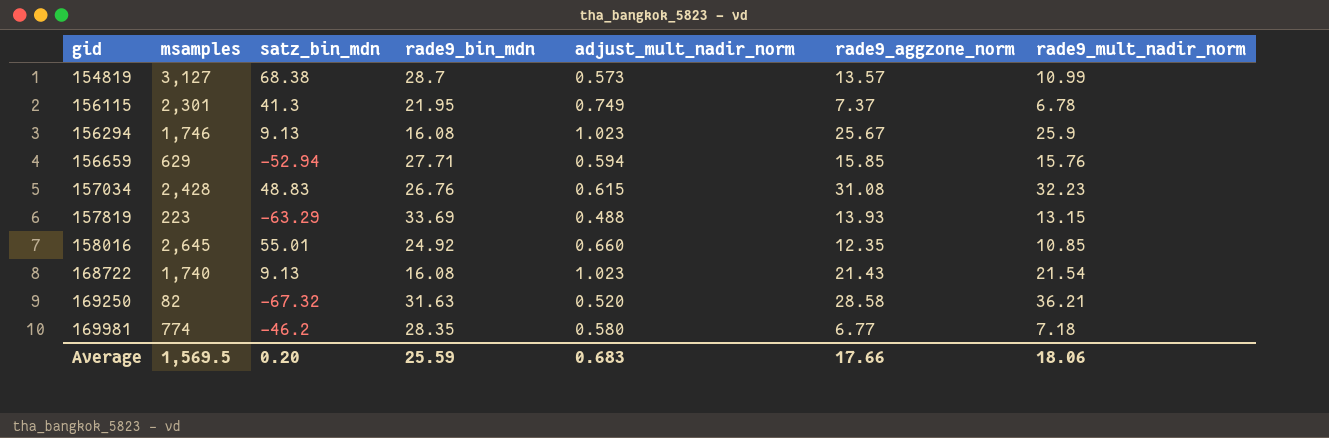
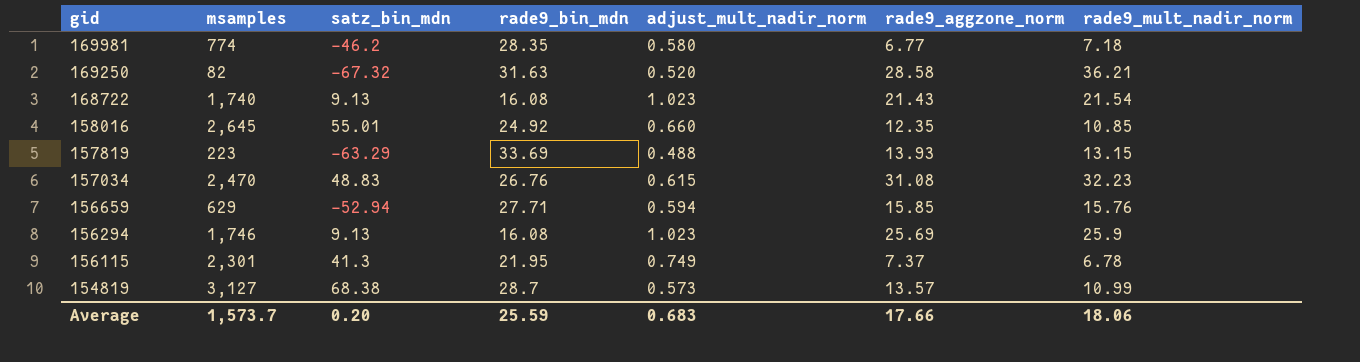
row order: gid ascending -> gid descending
157034 | msamples: 2,428 -> 2,470
156294 | rade9_aggzone_norm: 25.67 -> 25.69
Average | msamples: 1,569.5 -> 1,573.7

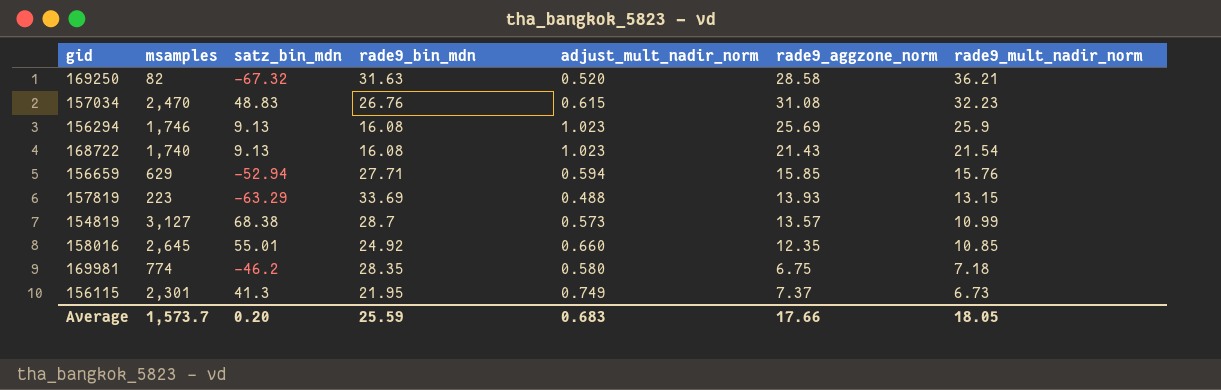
row order: gid descending -> rade9_mult_nadir_norm descending
169981 | rade9_aggzone_norm: 6.77 -> 6.75
156115 | rade9_mult_nadir_norm: 6.78 -> 6.73
Average | rade9_mult_nadir_norm: 18.06 -> 18.05

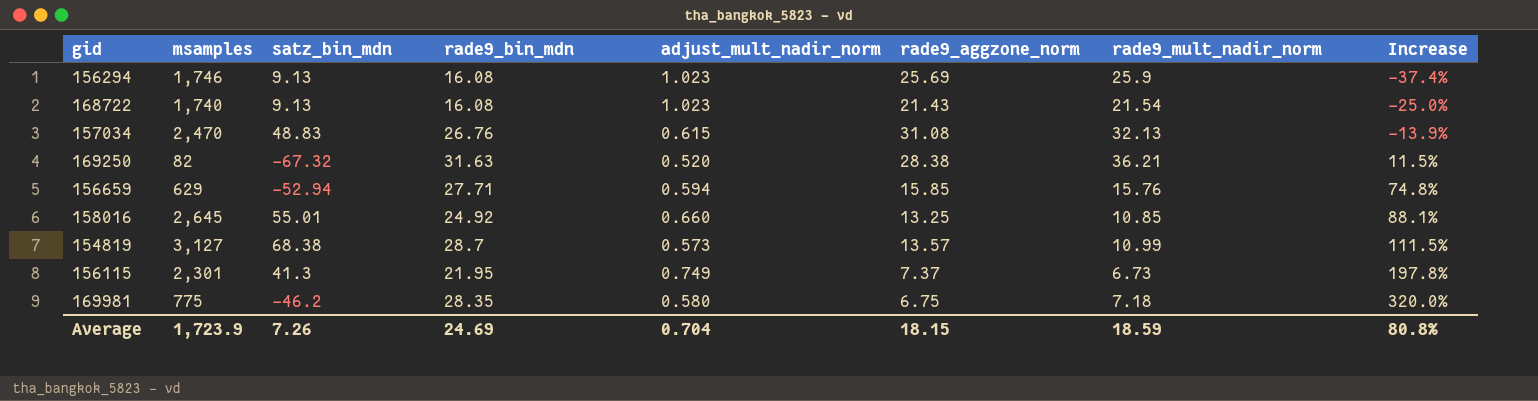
row order: rade9_mult_nadir_norm descending -> Increase ascending
column Increase | formula: none -> ([rade9_bin_mdn] - [rade9_aggzone_norm]) / [rade9_aggzone_norm]
row 157819: 223 | -63.29 | 33.69 | 0.488 | 13.93 | 13.15 -> none
157034 | rade9_mult_nadir_norm: 32.23 -> 32.13
169250 | rade9_aggzone_norm: 28.58 -> 28.38
158016 | rade9_aggzone_norm: 12.35 -> 13.25
169981 | msamples: 774 -> 775
Average | msamples: 1,573.7 -> 1,723.9
Average | satz_bin_mdn: 0.20 -> 7.26
Average | rade9_bin_mdn: 25.59 -> 24.69
Average | adjust_mult_nadir_norm: 0.683 -> 0.704
Average | rade9_aggzone_norm: 17.66 -> 18.15
Average | rade9_mult_nadir_norm: 18.05 -> 18.59

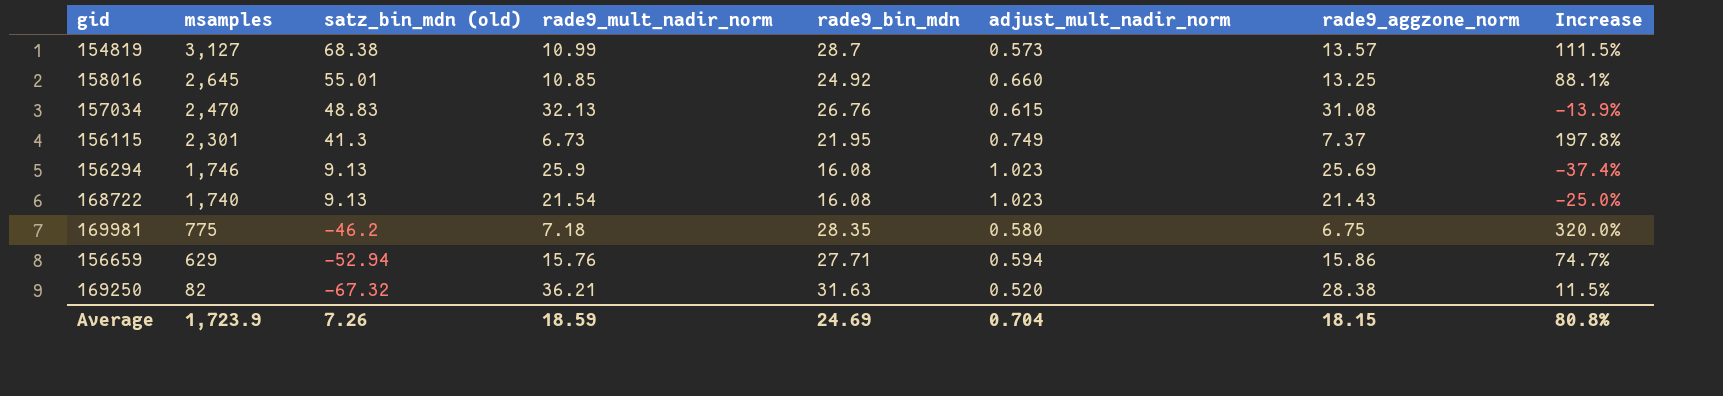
row order: Increase ascending -> msamples descending
column name: satz_bin_mdn -> satz_bin_mdn (old)
column rade9_mult_nadir_norm | position: 7 -> 4
156659 | rade9_aggzone_norm: 15.85 -> 15.86
156659 | Increase: 74.8% -> 74.7%

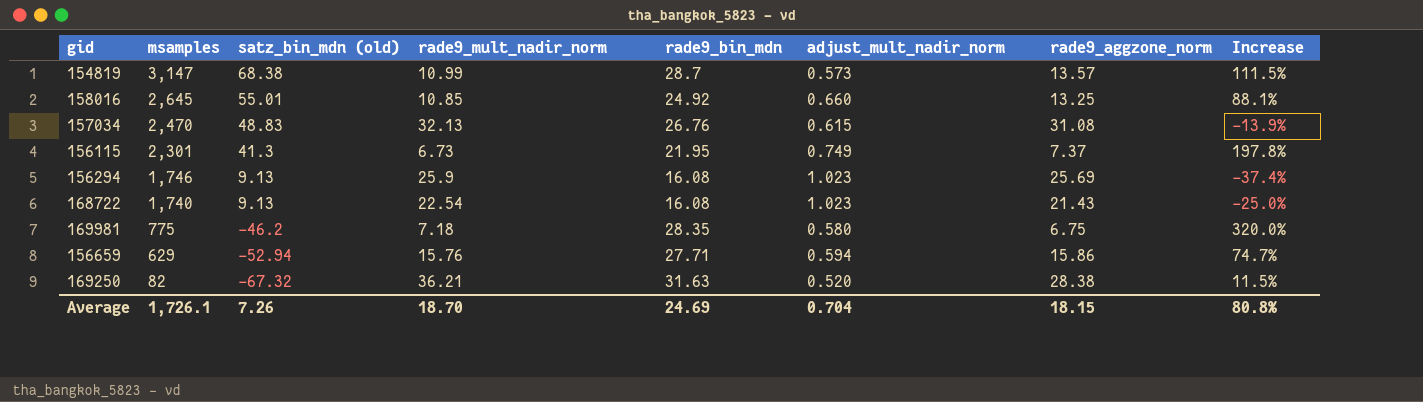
154819 | msamples: 3,127 -> 3,147
168722 | rade9_mult_nadir_norm: 21.54 -> 22.54
Average | msamples: 1,723.9 -> 1,726.1
Average | rade9_mult_nadir_norm: 18.59 -> 18.70

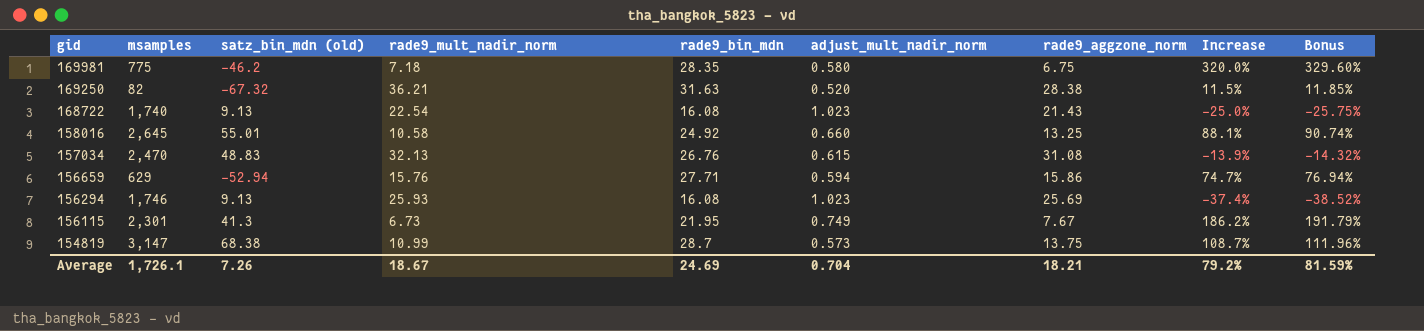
row order: msamples descending -> gid descending
column Bonus | formula: none -> [Increase] * 1.03
158016 | rade9_mult_nadir_norm: 10.85 -> 10.58
156294 | rade9_mult_nadir_norm: 25.9 -> 25.93
156115 | rade9_aggzone_norm: 7.37 -> 7.67
156115 | Increase: 197.8% -> 186.2%
154819 | rade9_aggzone_norm: 13.57 -> 13.75
154819 | Increase: 111.5% -> 108.7%
Average | rade9_mult_nadir_norm: 18.70 -> 18.67
Average | rade9_aggzone_norm: 18.15 -> 18.21
Average | Increase: 80.8% -> 79.2%

